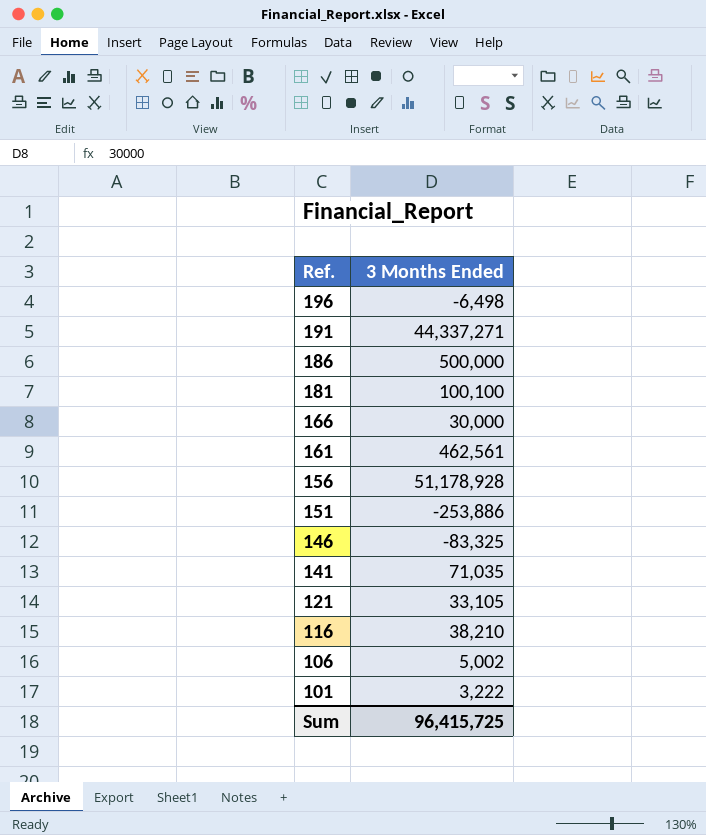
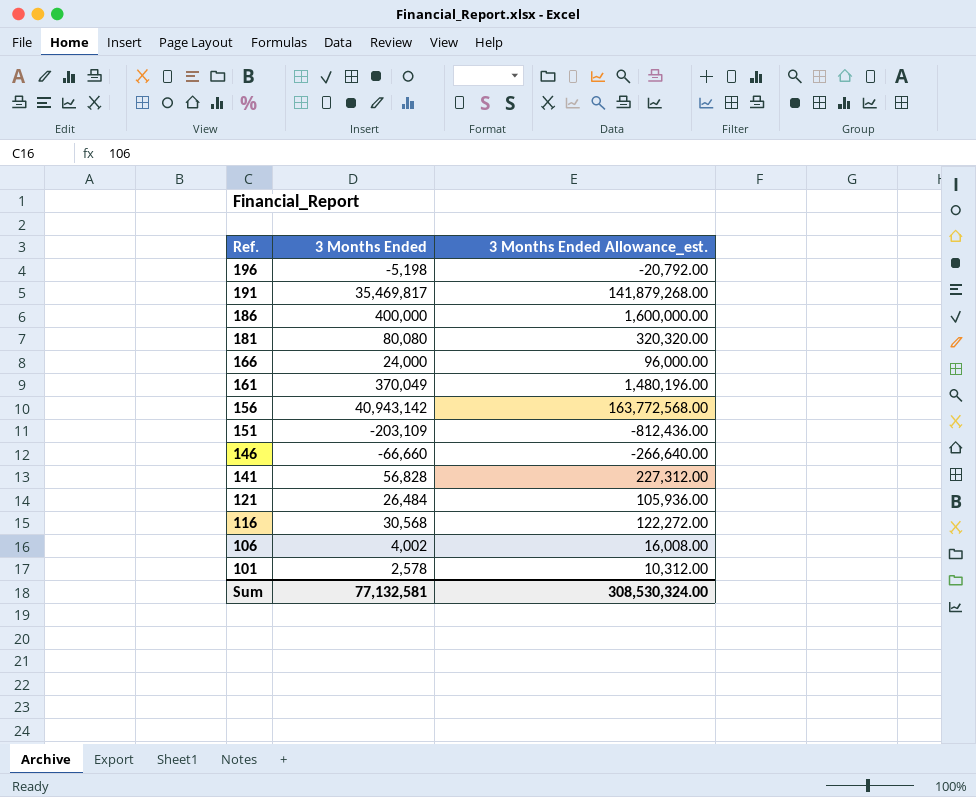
column 3 Months Ended Allowance_est. | formula: none -> [3 Months Ended] * 4
196 | 3 Months Ended: -6,498 -> -5,198
191 | 3 Months Ended: 44,337,271 -> 35,469,817
186 | 3 Months Ended: 500,000 -> 400,000
181 | 3 Months Ended: 100,100 -> 80,080
166 | 3 Months Ended: 30,000 -> 24,000
161 | 3 Months Ended: 462,561 -> 370,049
156 | 3 Months Ended: 51,178,928 -> 40,943,142
151 | 3 Months Ended: -253,886 -> -203,109
146 | 3 Months Ended: -83,325 -> -66,660
141 | 3 Months Ended: 71,035 -> 56,828
121 | 3 Months Ended: 33,105 -> 26,484
116 | 3 Months Ended: 38,210 -> 30,568
106 | 3 Months Ended: 5,002 -> 4,002
101 | 3 Months Ended: 3,222 -> 2,578
Sum | 3 Months Ended: 96,415,725 -> 77,132,581

